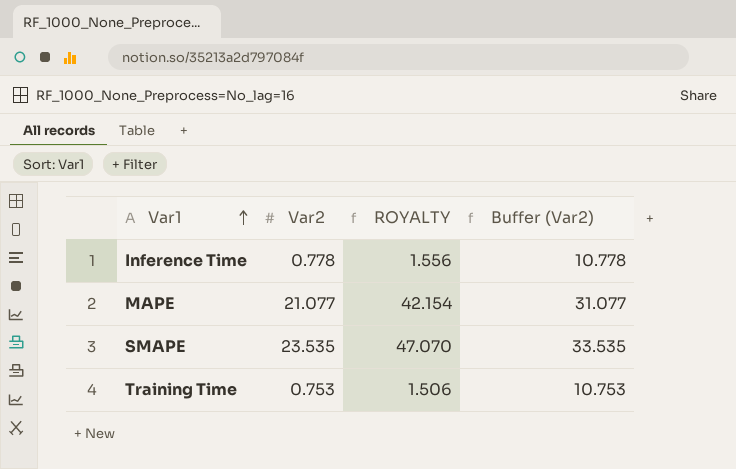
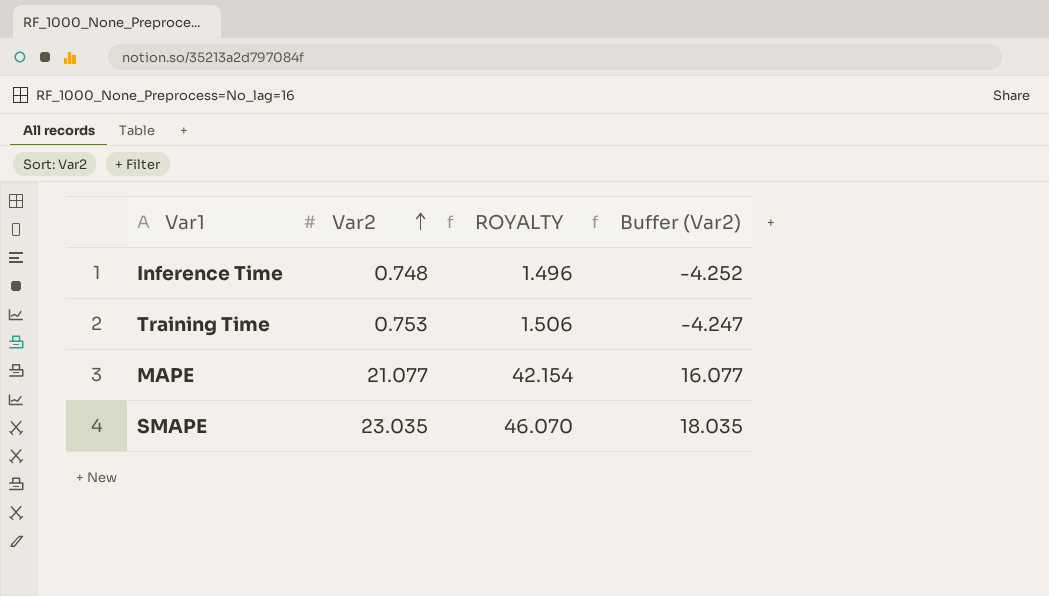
row order: Var1 ascending -> Var2 ascending
column Buffer (Var2) | formula: [Var2] + 10 -> [Var2] - 5
Inference Time | Var2: 0.778 -> 0.748
Inference Time | ROYALTY: 1.556 -> 1.496
SMAPE | Var2: 23.535 -> 23.035
SMAPE | ROYALTY: 47.070 -> 46.070

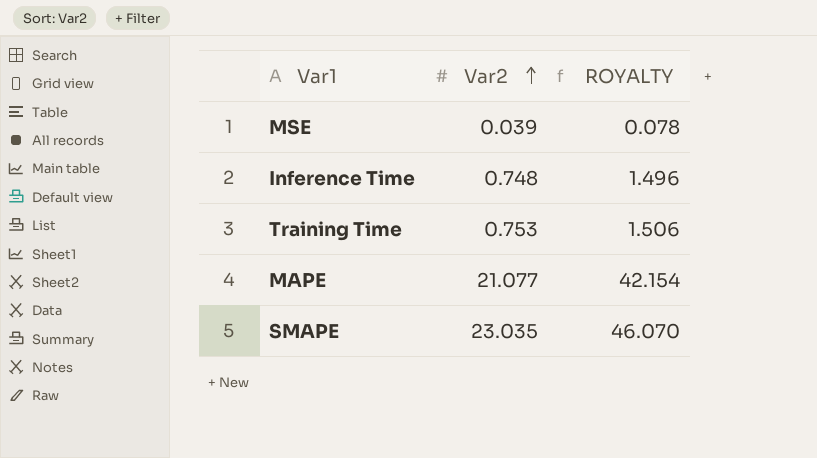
column Buffer (Var2) | formula: [Var2] - 5 -> none
row MSE: none -> 0.039 | 0.078

